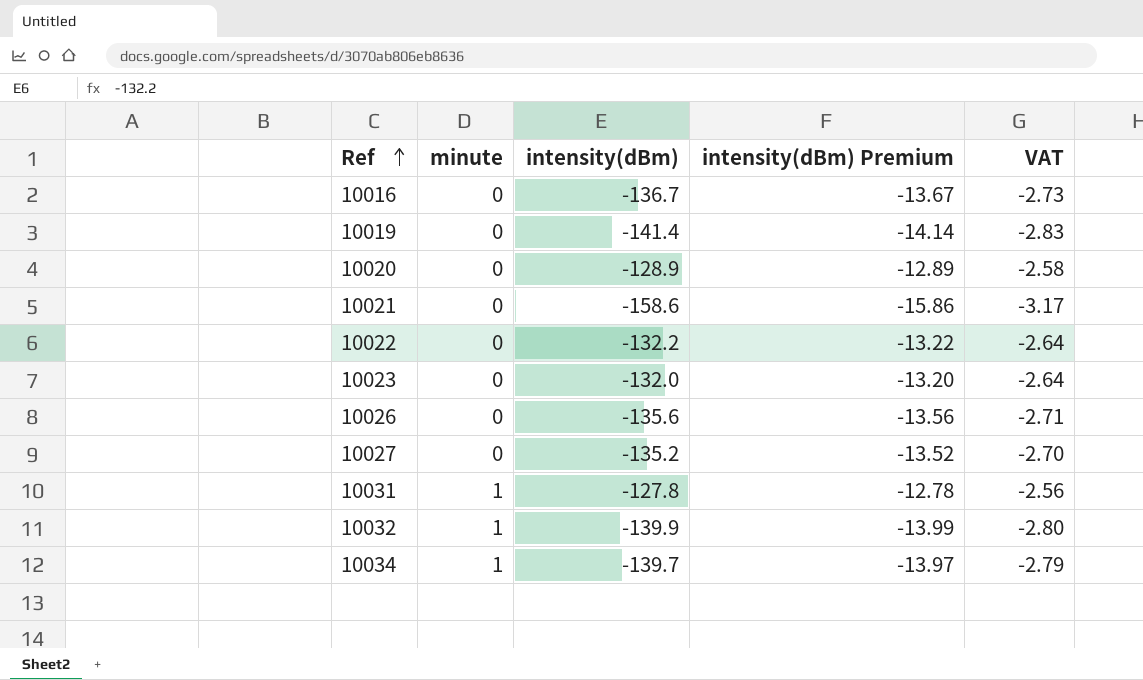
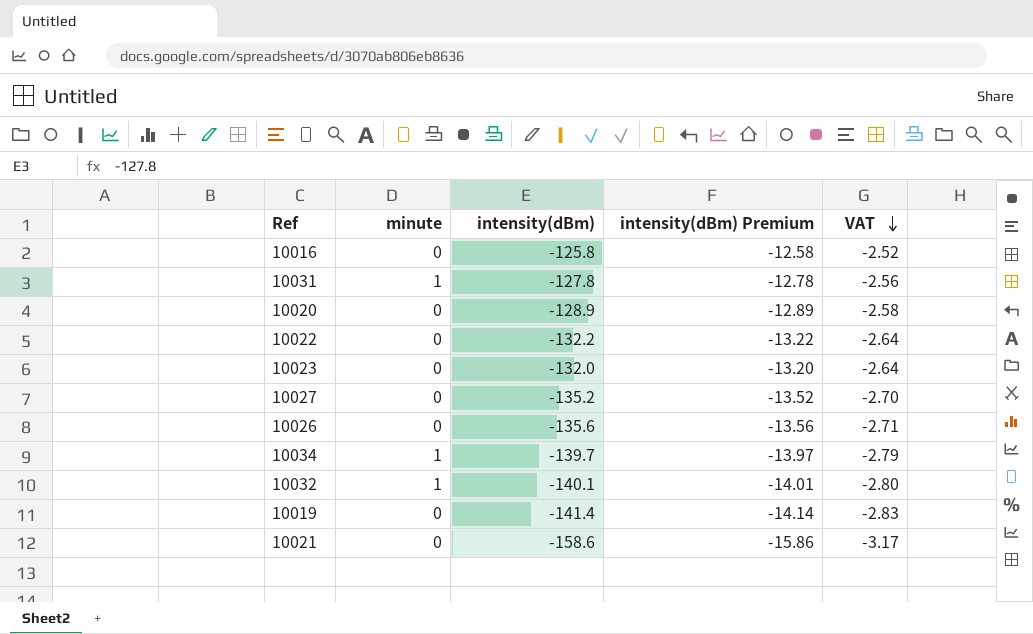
row order: Ref ascending -> VAT descending
10016 | intensity(dBm): -136.7 -> -125.8
10016 | intensity(dBm) Premium: -13.67 -> -12.58
10016 | VAT: -2.73 -> -2.52
10032 | intensity(dBm): -139.9 -> -140.1
10032 | intensity(dBm) Premium: -13.99 -> -14.01

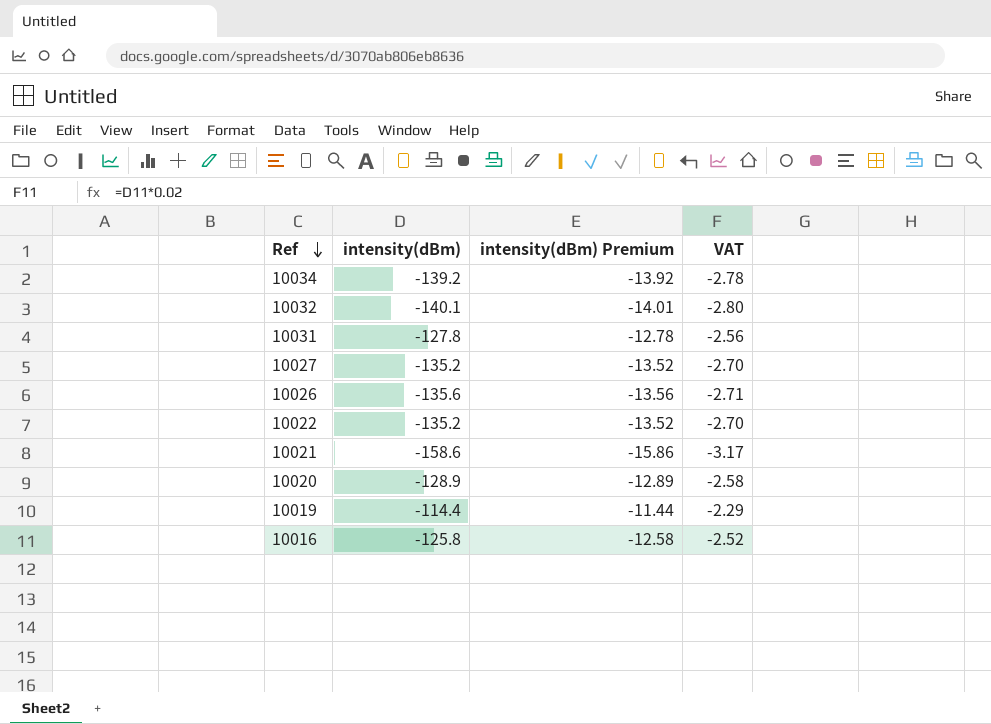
row order: VAT descending -> Ref descending
column minute | position: 2 -> none
row 10023: 0 | -132.0 | -13.20 | -2.64 -> none
10034 | intensity(dBm): -139.7 -> -139.2
10034 | intensity(dBm) Premium: -13.97 -> -13.92
10034 | VAT: -2.79 -> -2.78
10022 | intensity(dBm): -132.2 -> -135.2
10022 | intensity(dBm) Premium: -13.22 -> -13.52
10022 | VAT: -2.64 -> -2.70
10019 | intensity(dBm): -141.4 -> -114.4
10019 | intensity(dBm) Premium: -14.14 -> -11.44
10019 | VAT: -2.83 -> -2.29

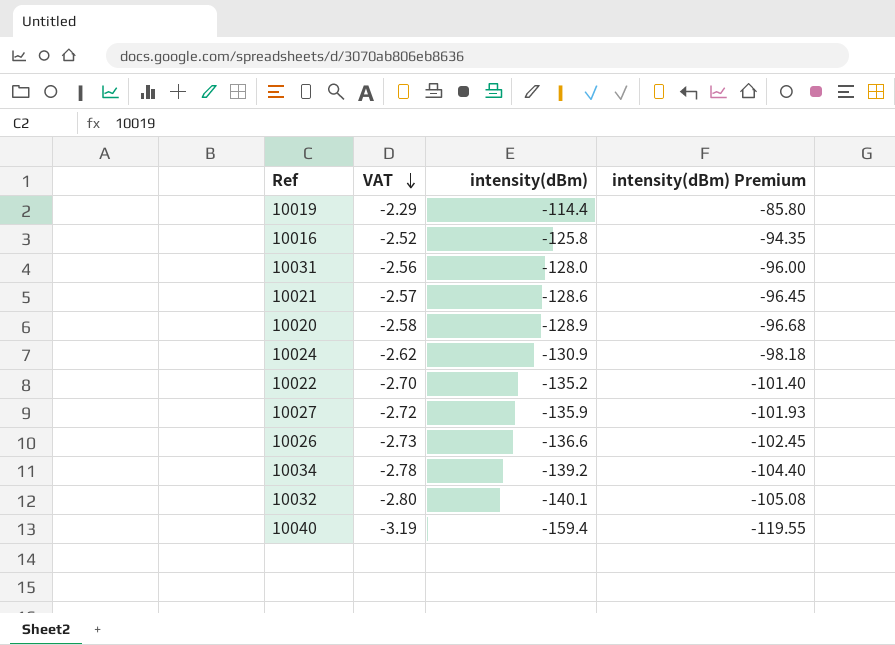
row order: Ref descending -> VAT descending
column VAT | position: 4 -> 2
column intensity(dBm) Premium | formula: [intensity(dBm)] * 0.1 -> [intensity(dBm)] * 0.75
10031 | intensity(dBm): -127.8 -> -128.0
10021 | VAT: -3.17 -> -2.57
10021 | intensity(dBm): -158.6 -> -128.6
row 10024: none -> -2.62 | -130.9 | -98.18
10027 | VAT: -2.70 -> -2.72
10027 | intensity(dBm): -135.2 -> -135.9
10026 | VAT: -2.71 -> -2.73
10026 | intensity(dBm): -135.6 -> -136.6
row 10040: none -> -3.19 | -159.4 | -119.55

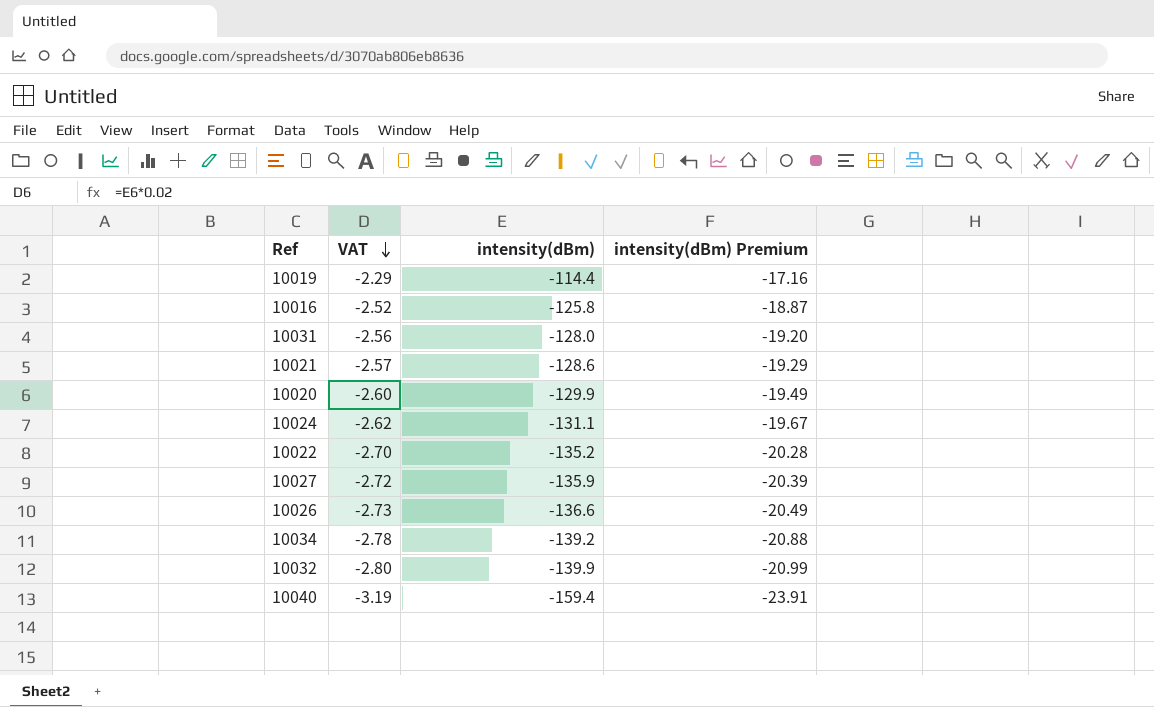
column intensity(dBm) Premium | formula: [intensity(dBm)] * 0.75 -> [intensity(dBm)] * 0.15
10020 | VAT: -2.58 -> -2.60
10020 | intensity(dBm): -128.9 -> -129.9
10024 | intensity(dBm): -130.9 -> -131.1
10032 | intensity(dBm): -140.1 -> -139.9

